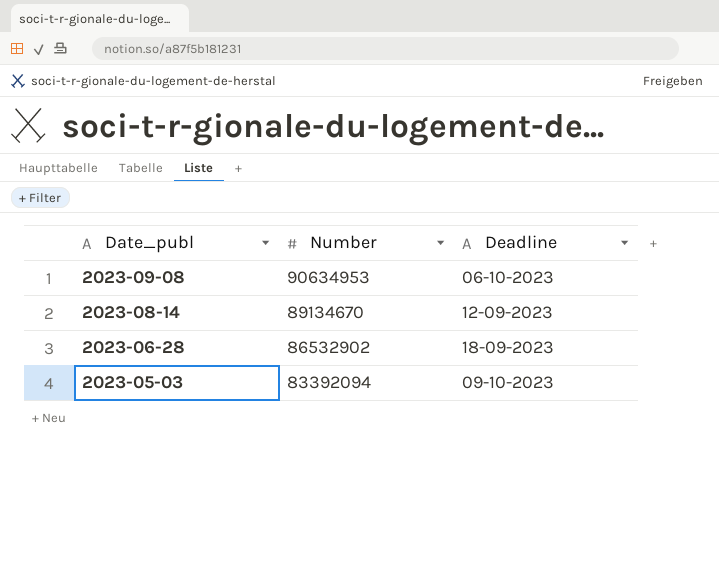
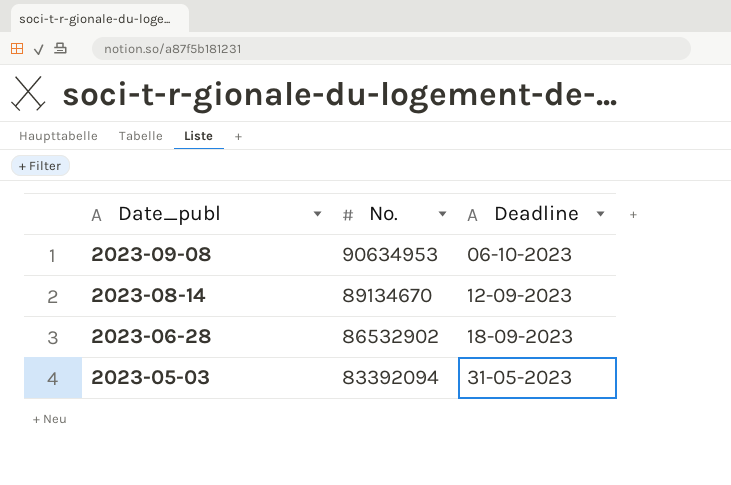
column name: Number -> No.
2023-05-03 | Deadline: 09-10-2023 -> 31-05-2023

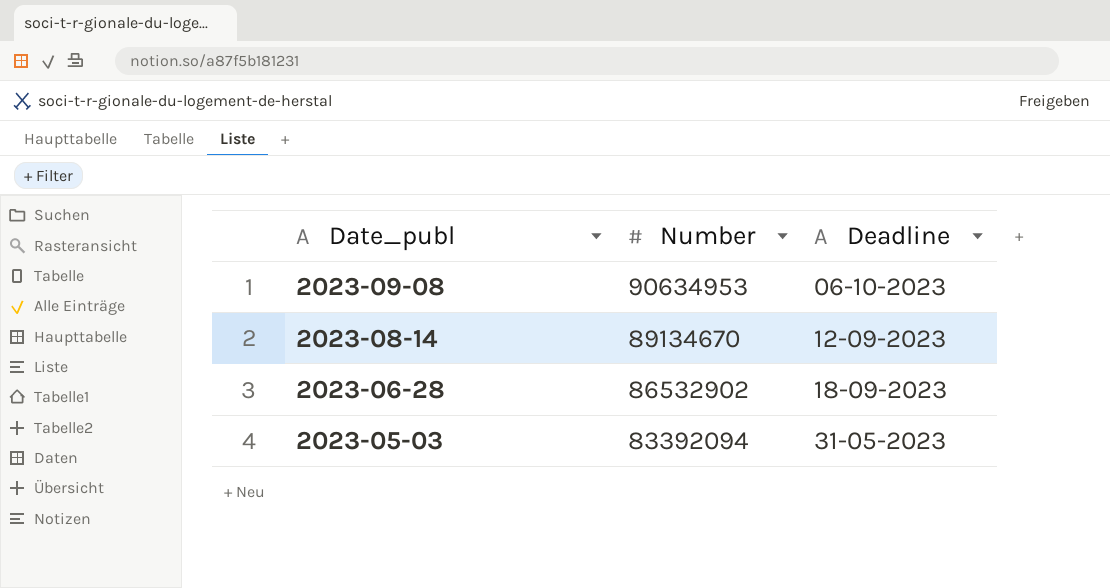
column name: No. -> Number

